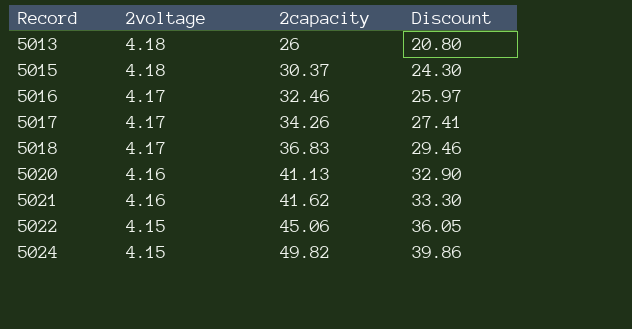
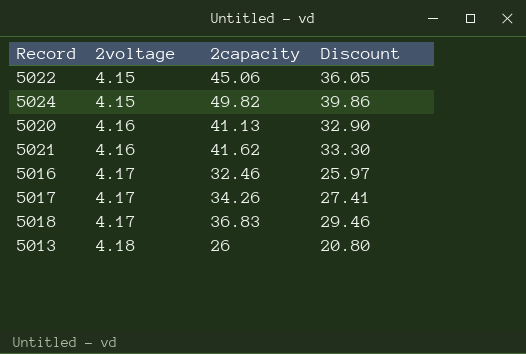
row order: Record ascending -> 2voltage ascending
row 5015: 4.18 | 30.37 | 24.30 -> none

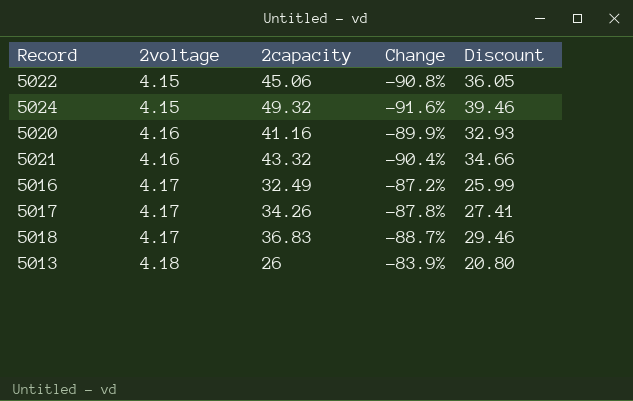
column Change | formula: none -> ([2voltage] - [2capacity]) / [2capacity]
5024 | 2capacity: 49.82 -> 49.32
5024 | Discount: 39.86 -> 39.46
5020 | 2capacity: 41.13 -> 41.16
5020 | Discount: 32.90 -> 32.93
5021 | 2capacity: 41.62 -> 43.32
5021 | Discount: 33.30 -> 34.66
5016 | 2capacity: 32.46 -> 32.49
5016 | Discount: 25.97 -> 25.99

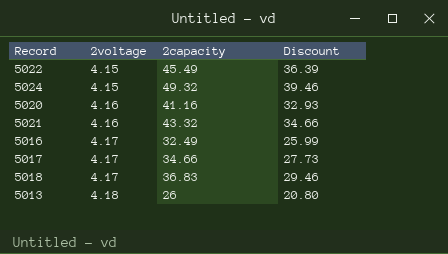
column Change | formula: ([2voltage] - [2capacity]) / [2capacity] -> none
5022 | 2capacity: 45.06 -> 45.49
5022 | Discount: 36.05 -> 36.39
5017 | 2capacity: 34.26 -> 34.66
5017 | Discount: 27.41 -> 27.73

